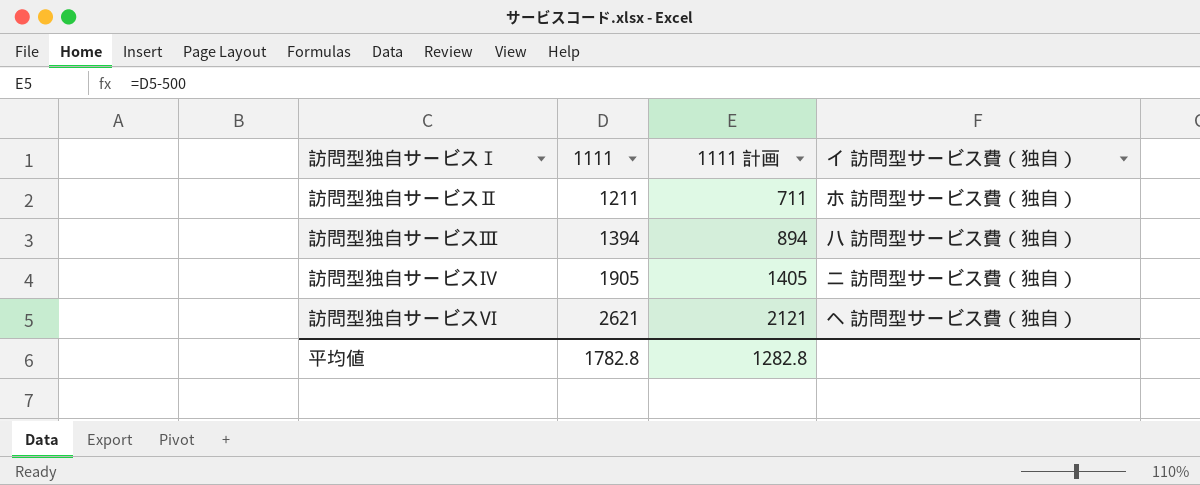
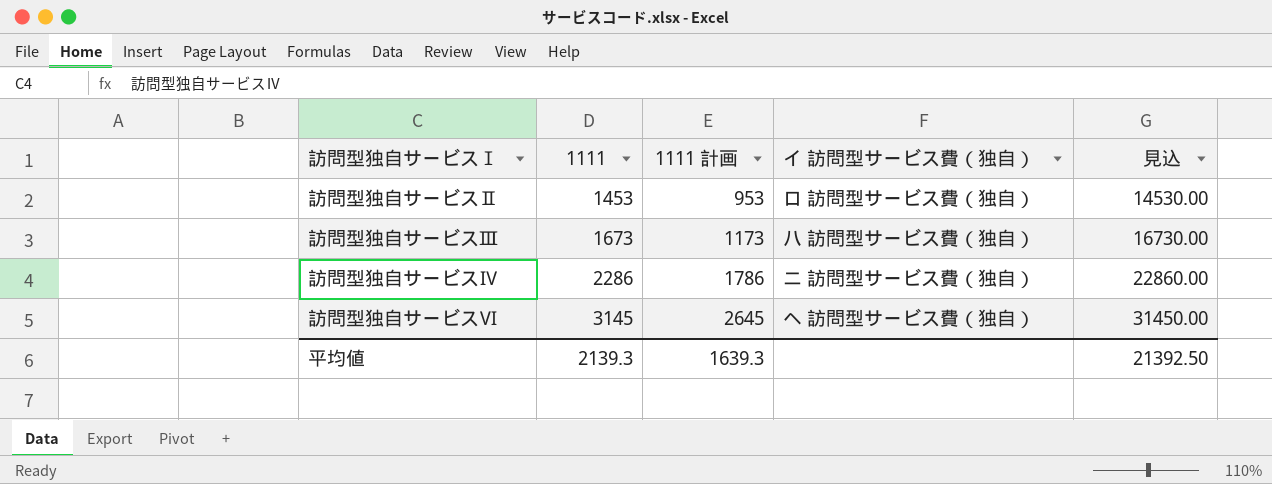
column 見込 | formula: none -> [1111] * 10
訪問型独自サービスⅡ | 1111: 1211 -> 1453
訪問型独自サービスⅡ | 1111 計画: 711 -> 953
訪問型独自サービスⅡ | イ 訪問型サービス費（独自）: ホ 訪問型サービス費（独自） -> ロ 訪問型サービス費（独自）
訪問型独自サービスⅢ | 1111: 1394 -> 1673
訪問型独自サービスⅢ | 1111 計画: 894 -> 1173
訪問型独自サービスⅣ | 1111: 1905 -> 2286
訪問型独自サービスⅣ | 1111 計画: 1405 -> 1786
訪問型独自サービスⅥ | 1111: 2621 -> 3145
訪問型独自サービスⅥ | 1111 計画: 2121 -> 2645
平均値 | 1111: 1782.8 -> 2139.3
平均値 | 1111 計画: 1282.8 -> 1639.3

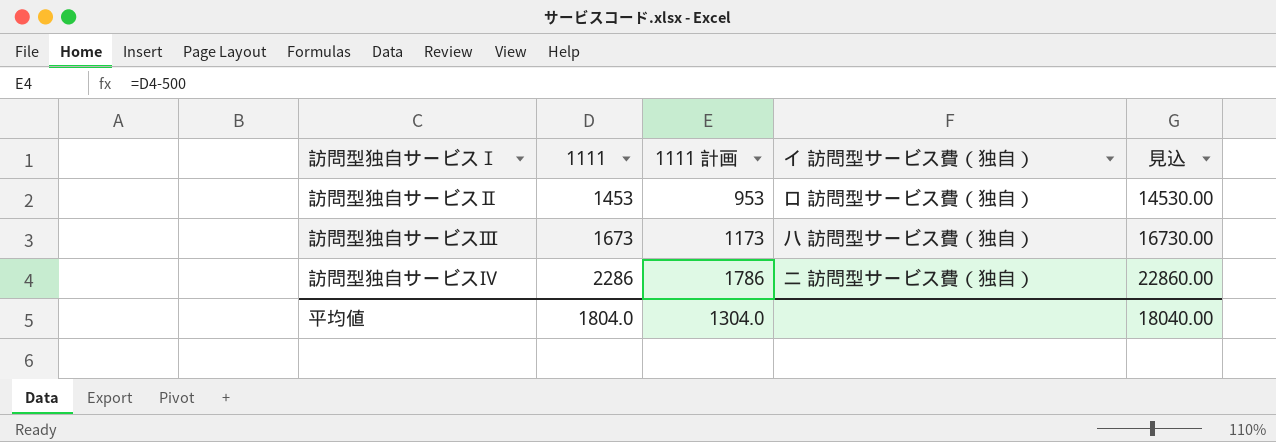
row 訪問型独自サービスⅥ: 3145 | 2645 | ヘ 訪問型サービス費（独自） | 31450.00 -> none
平均値 | 1111: 2139.3 -> 1804.0
平均値 | 1111 計画: 1639.3 -> 1304.0
平均値 | 見込: 21392.50 -> 18040.00

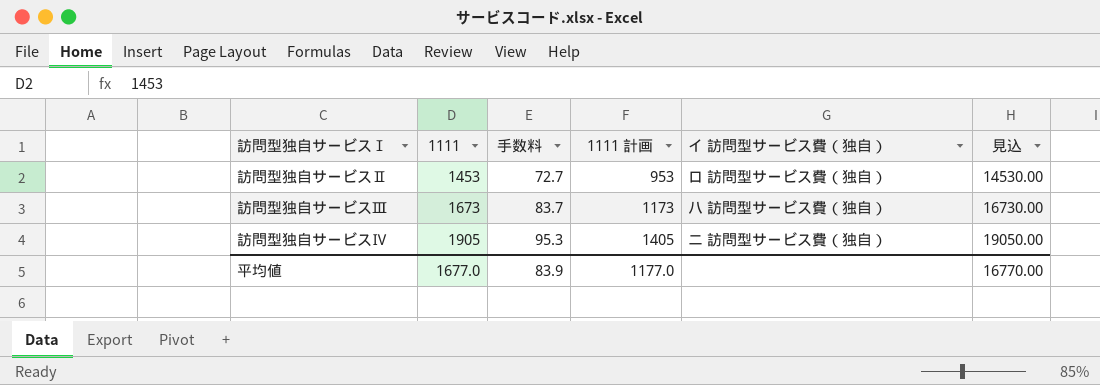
column 手数料 | formula: none -> [1111] * 0.05
訪問型独自サービスⅣ | 1111: 2286 -> 1905
訪問型独自サービスⅣ | 1111 計画: 1786 -> 1405
訪問型独自サービスⅣ | 見込: 22860.00 -> 19050.00
平均値 | 1111: 1804.0 -> 1677.0
平均値 | 1111 計画: 1304.0 -> 1177.0
平均値 | 見込: 18040.00 -> 16770.00

